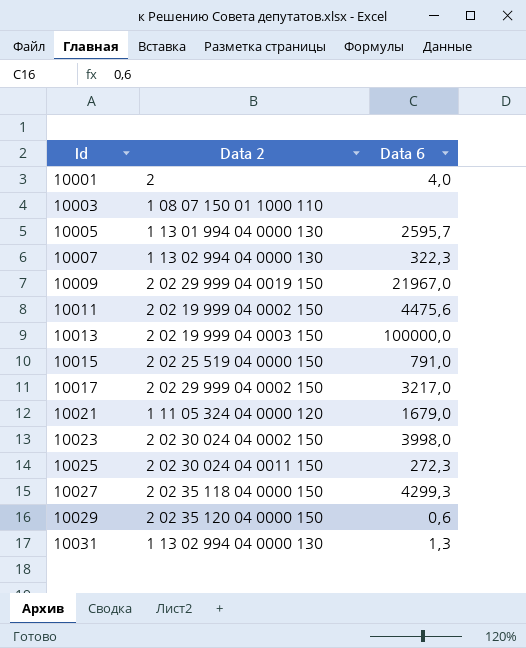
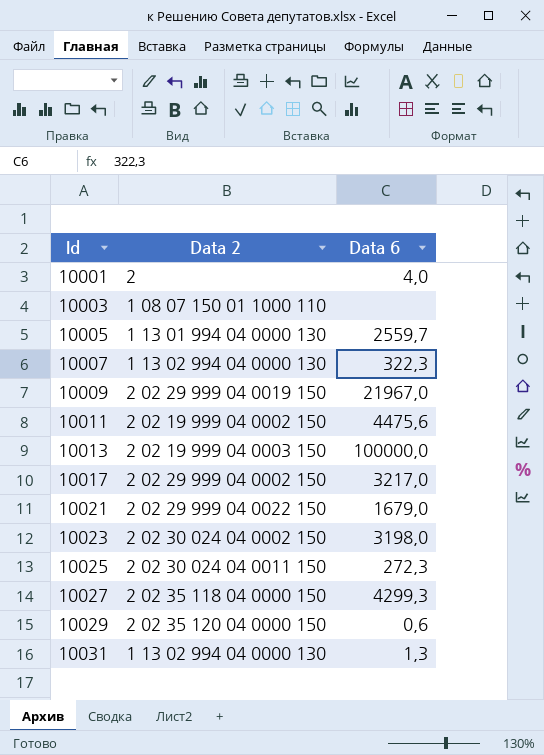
row 10015: 2 02 25 519 04 0000 150 | 791,0 -> none
10005 | Data 6: 2595,7 -> 2559,7
10021 | Data 2: 1 11 05 324 04 0000 120 -> 2 02 29 999 04 0022 150
10023 | Data 6: 3998,0 -> 3198,0

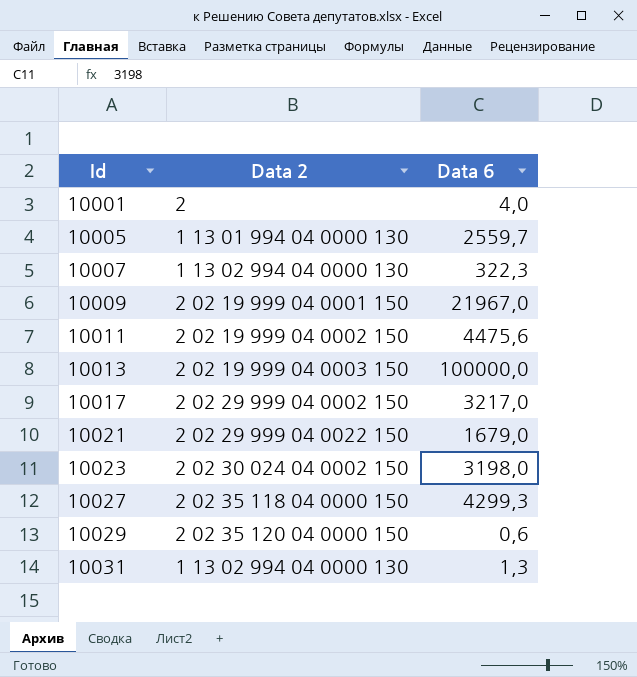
row 10003: 1 08 07 150 01 1000 110 | none -> none
row 10025: 2 02 30 024 04 0011 150 | 272,3 -> none
10009 | Data 2: 2 02 29 999 04 0019 150 -> 2 02 19 999 04 0001 150

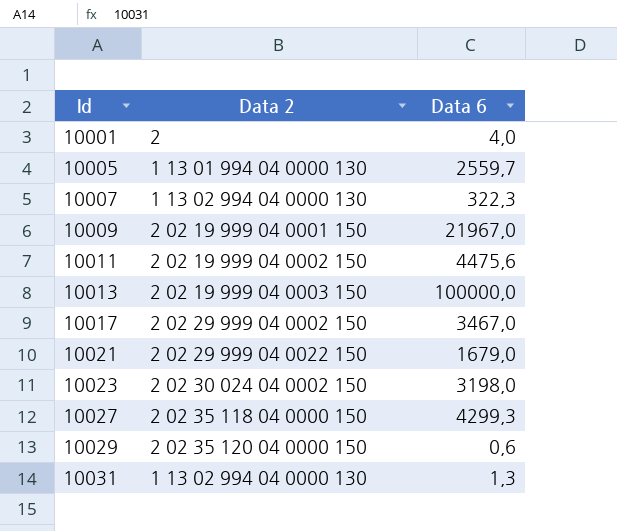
10017 | Data 6: 3217,0 -> 3467,0

